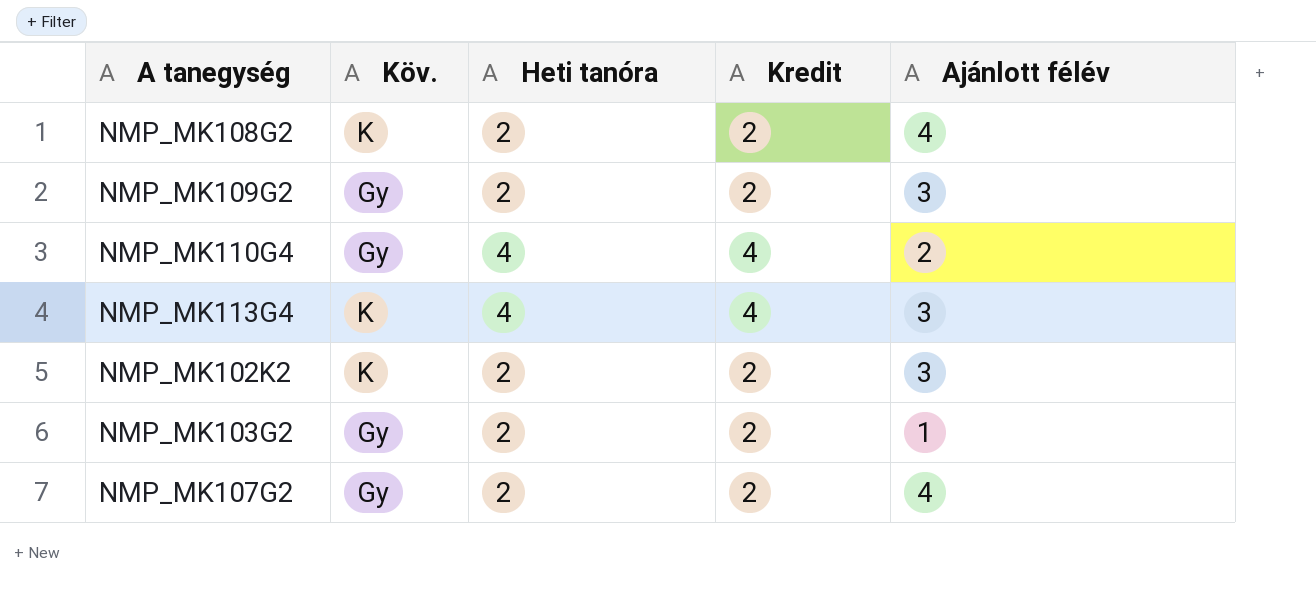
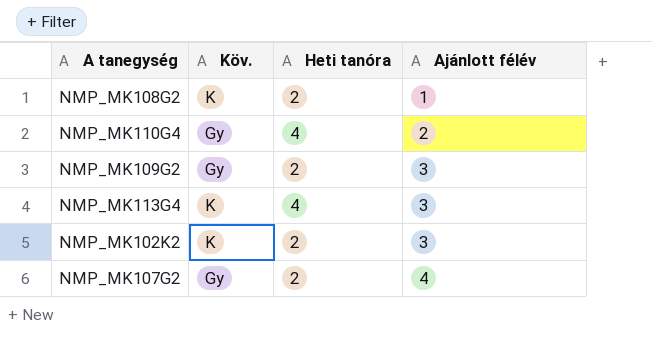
row order: none -> Ajánlott félév ascending
column Kredit | position: 4 -> none
row NMP_MK103G2: Gy | 2 | 2 | 1 -> none
NMP_MK108G2 | Ajánlott félév: 4 -> 1

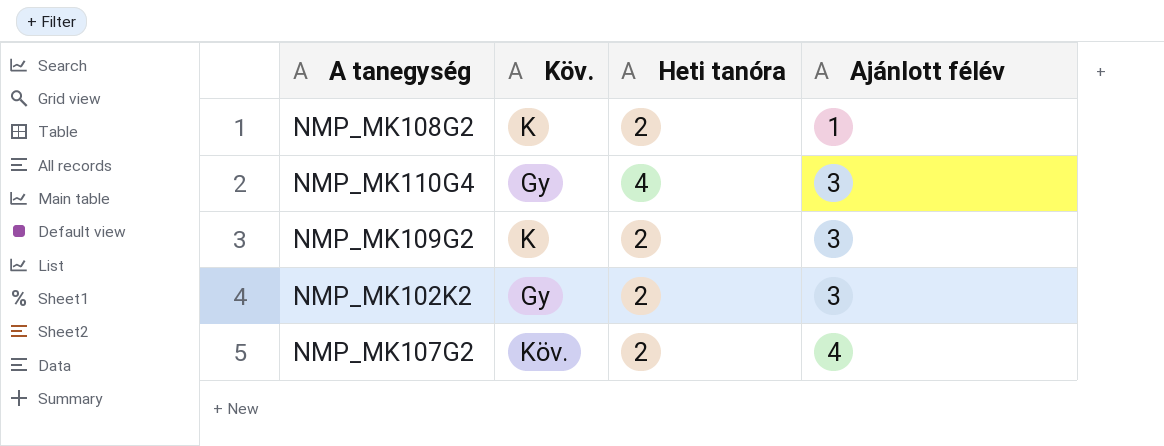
row NMP_MK113G4: K | 4 | 3 -> none
NMP_MK110G4 | Ajánlott félév: 2 -> 3
NMP_MK109G2 | Köv.: Gy -> K
NMP_MK102K2 | Köv.: K -> Gy
NMP_MK107G2 | Köv.: Gy -> Köv.

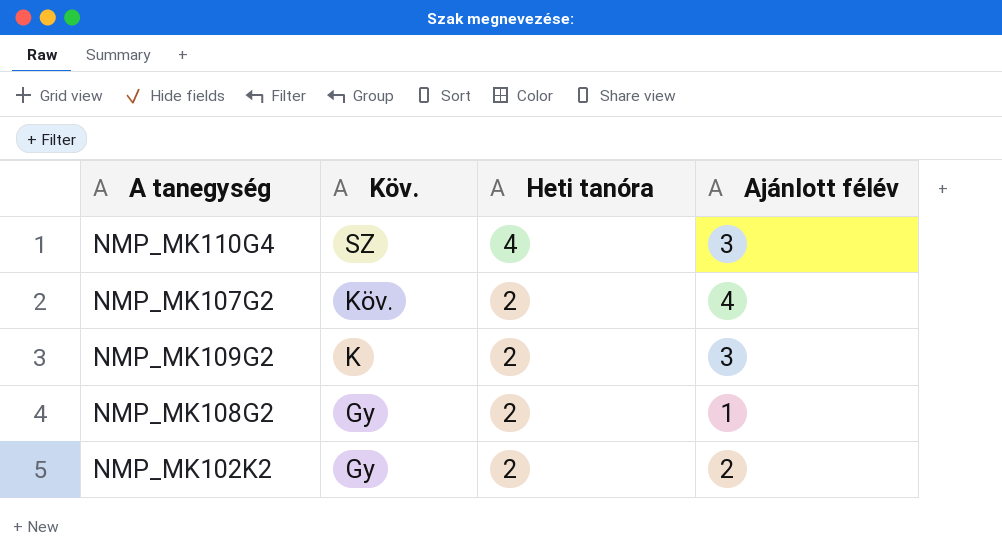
row order: Ajánlott félév ascending -> Köv. descending
NMP_MK110G4 | Köv.: Gy -> SZ
NMP_MK108G2 | Köv.: K -> Gy
NMP_MK102K2 | Ajánlott félév: 3 -> 2

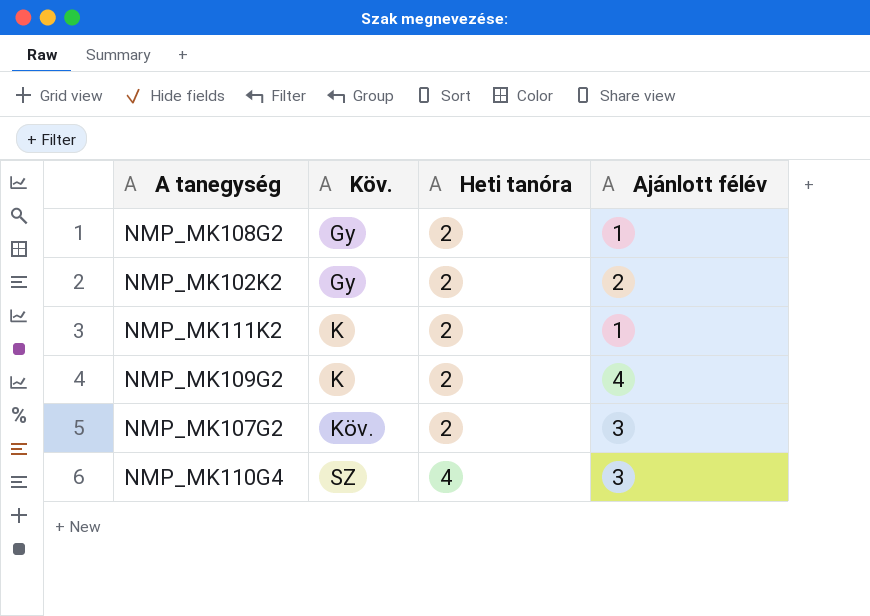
row order: Köv. descending -> Köv. ascending
row NMP_MK111K2: none -> K | 2 | 1
NMP_MK109G2 | Ajánlott félév: 3 -> 4
NMP_MK107G2 | Ajánlott félév: 4 -> 3

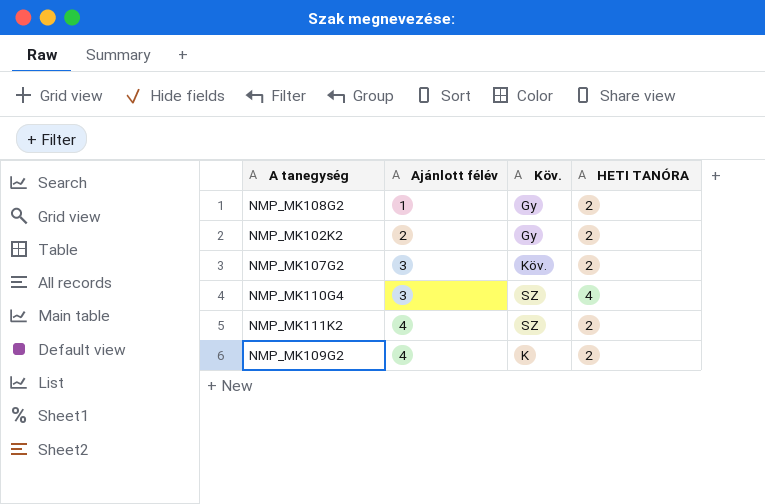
row order: Köv. ascending -> Ajánlott félév ascending
column Ajánlott félév | position: 4 -> 2
column name: Heti tanóra -> HETI TANÓRA
NMP_MK111K2 | Ajánlott félév: 1 -> 4
NMP_MK111K2 | Köv.: K -> SZ

